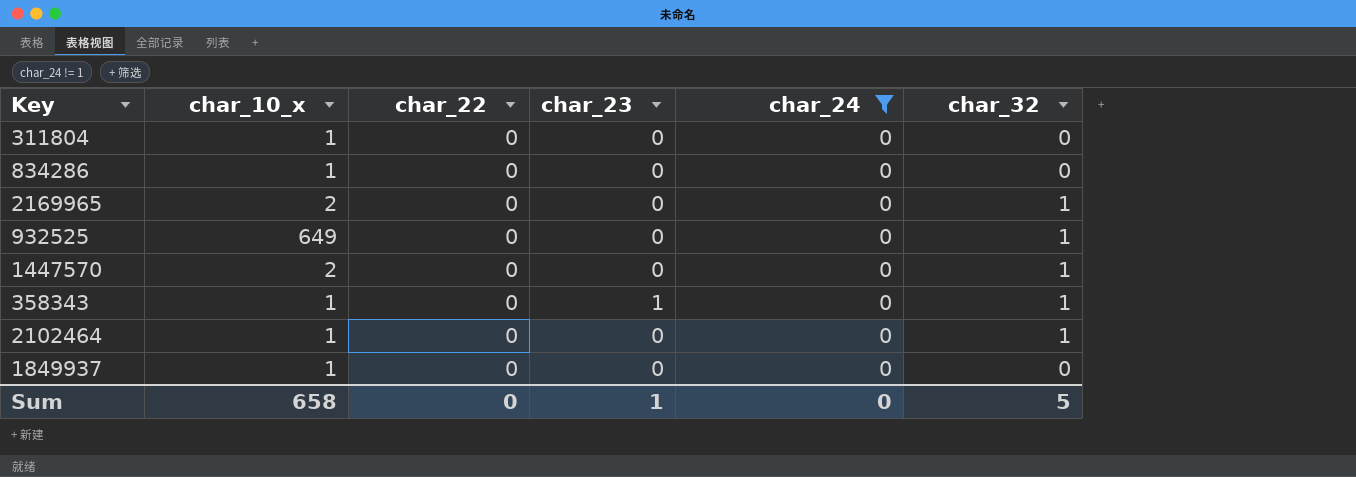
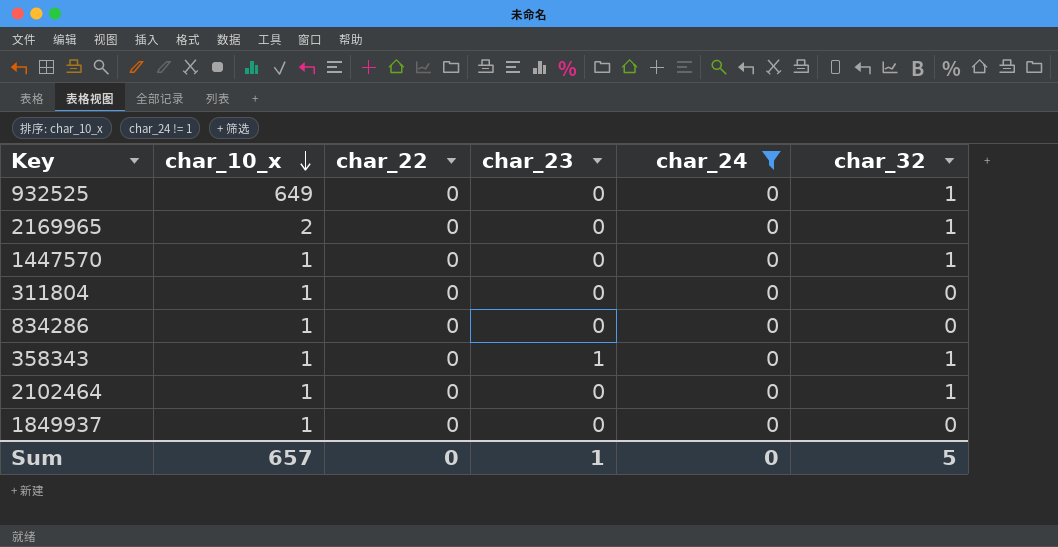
row order: none -> char_10_x descending
1447570 | char_10_x: 2 -> 1
Sum | char_10_x: 658 -> 657

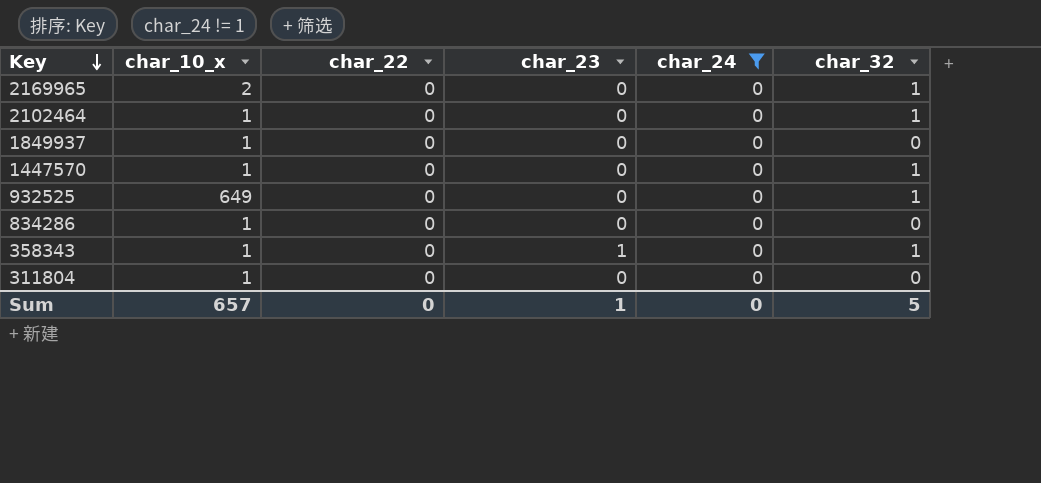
row order: char_10_x descending -> Key descending

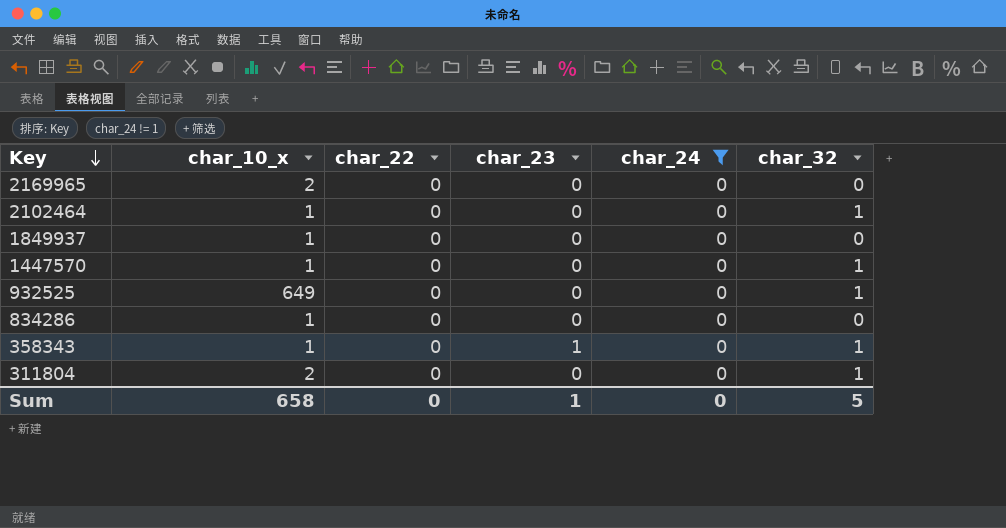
2169965 | char_32: 1 -> 0
311804 | char_10_x: 1 -> 2
311804 | char_32: 0 -> 1
Sum | char_10_x: 657 -> 658

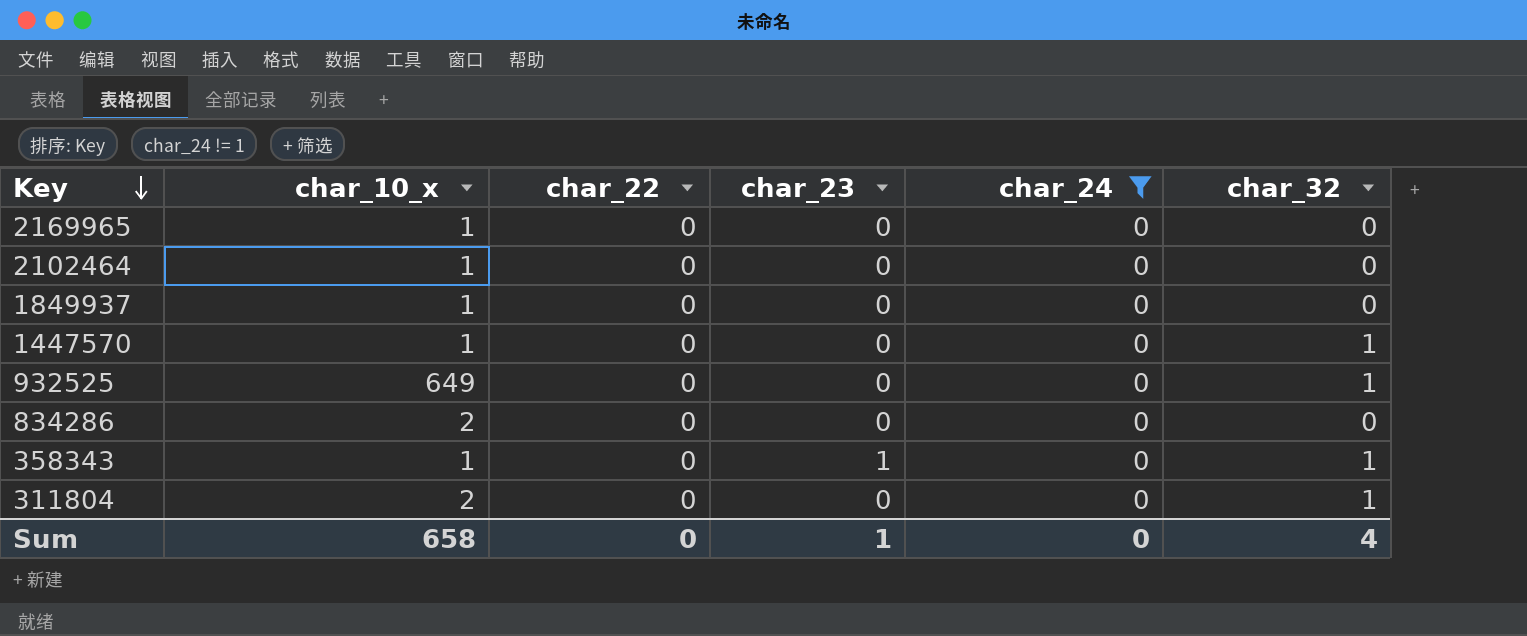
2169965 | char_10_x: 2 -> 1
2102464 | char_32: 1 -> 0
834286 | char_10_x: 1 -> 2
Sum | char_32: 5 -> 4

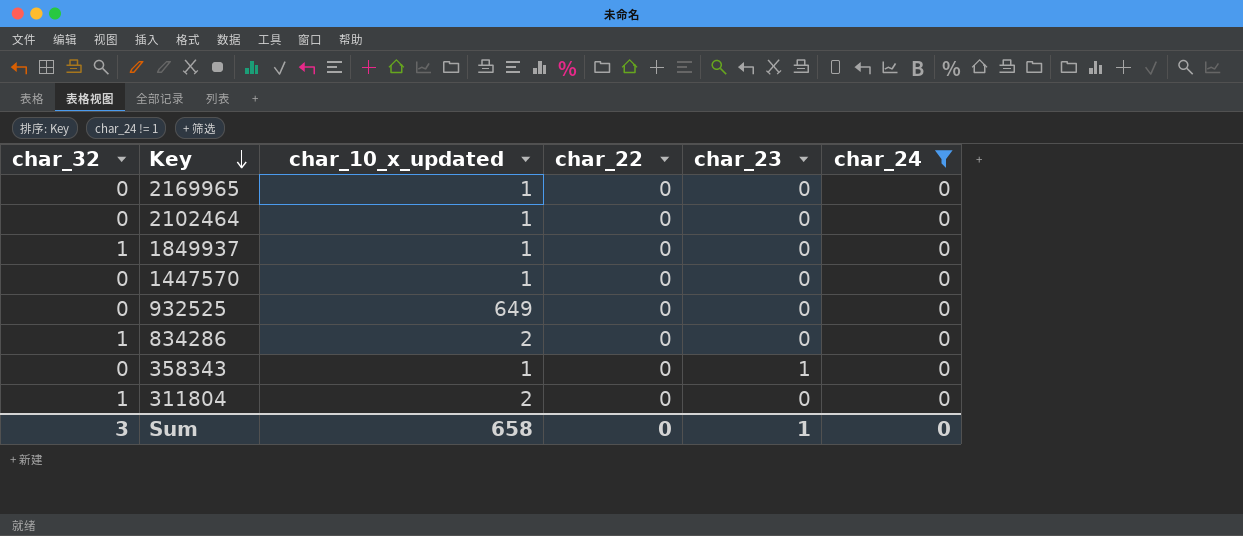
column char_32 | position: 6 -> 1
column name: char_10_x -> char_10_x_updated
1849937 | char_32: 0 -> 1
1447570 | char_32: 1 -> 0
932525 | char_32: 1 -> 0
834286 | char_32: 0 -> 1
358343 | char_32: 1 -> 0
Sum | char_32: 4 -> 3

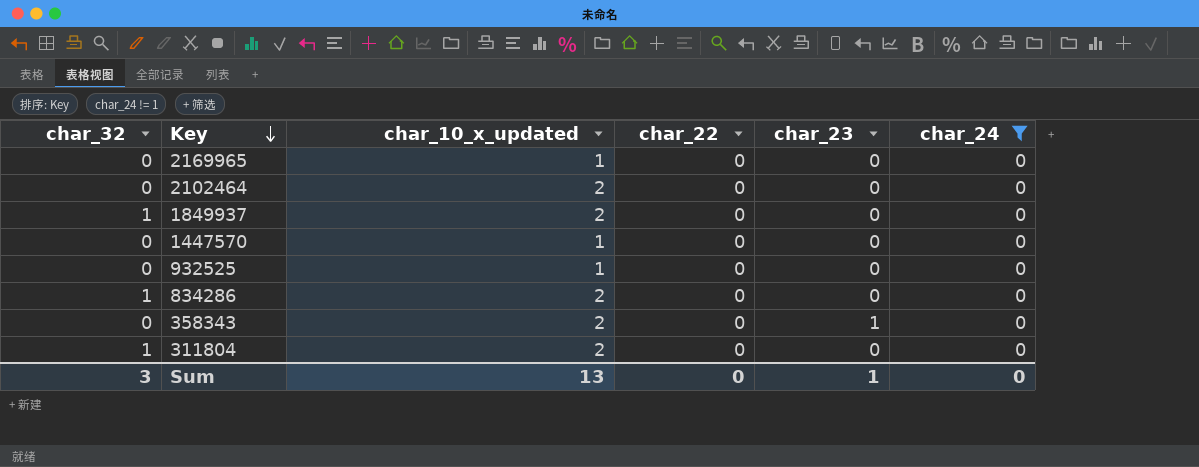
2102464 | char_10_x_updated: 1 -> 2
1849937 | char_10_x_updated: 1 -> 2
932525 | char_10_x_updated: 649 -> 1
358343 | char_10_x_updated: 1 -> 2
Sum | char_10_x_updated: 658 -> 13

